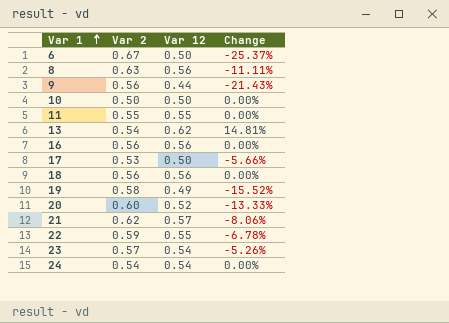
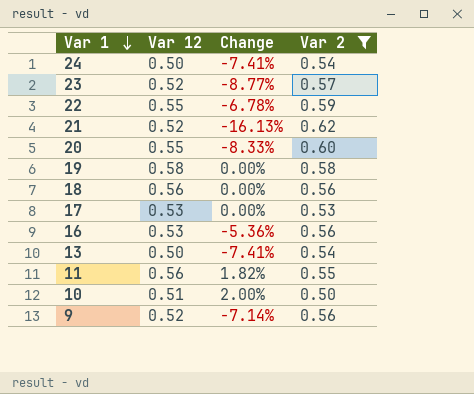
filter: none -> Var 2 <= 0.62
row order: Var 1 ascending -> Var 1 descending
column Var 2 | position: 2 -> 4
24 | Var 12: 0.54 -> 0.50
24 | Change: 0.00% -> -7.41%
23 | Var 12: 0.54 -> 0.52
23 | Change: -5.26% -> -8.77%
21 | Var 12: 0.57 -> 0.52
21 | Change: -8.06% -> -16.13%
20 | Var 12: 0.52 -> 0.55
20 | Change: -13.33% -> -8.33%
19 | Var 12: 0.49 -> 0.58
19 | Change: -15.52% -> 0.00%
17 | Var 12: 0.50 -> 0.53
17 | Change: -5.66% -> 0.00%
16 | Var 12: 0.56 -> 0.53
16 | Change: 0.00% -> -5.36%
13 | Var 12: 0.62 -> 0.50
13 | Change: 14.81% -> -7.41%
11 | Var 12: 0.55 -> 0.56
11 | Change: 0.00% -> 1.82%
10 | Var 12: 0.50 -> 0.51
10 | Change: 0.00% -> 2.00%
9 | Var 12: 0.44 -> 0.52
9 | Change: -21.43% -> -7.14%

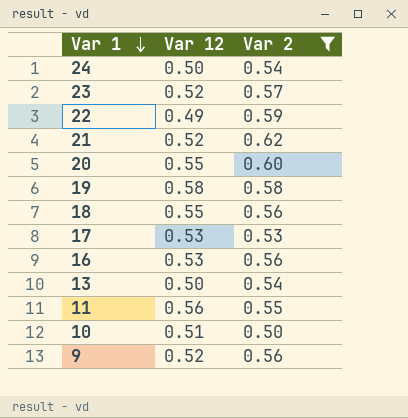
column Change | formula: ([Var 12] - [Var 2]) / [Var 2] -> none
22 | Var 12: 0.55 -> 0.49
18 | Var 12: 0.56 -> 0.55

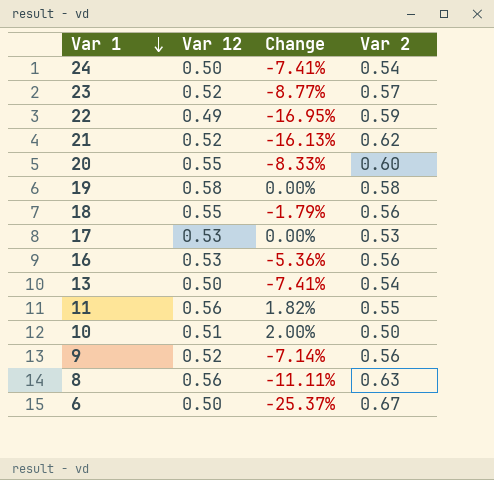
filter: Var 2 <= 0.62 -> none
column Change | formula: none -> ([Var 12] - [Var 2]) / [Var 2]

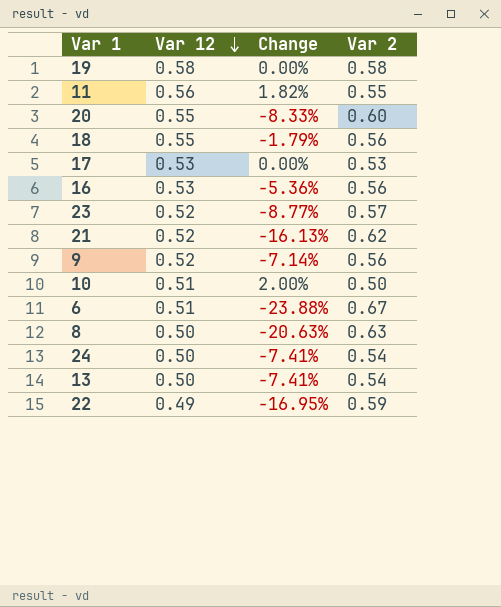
row order: Var 1 descending -> Var 12 descending
6 | Var 12: 0.50 -> 0.51
6 | Change: -25.37% -> -23.88%
8 | Var 12: 0.56 -> 0.50
8 | Change: -11.11% -> -20.63%

